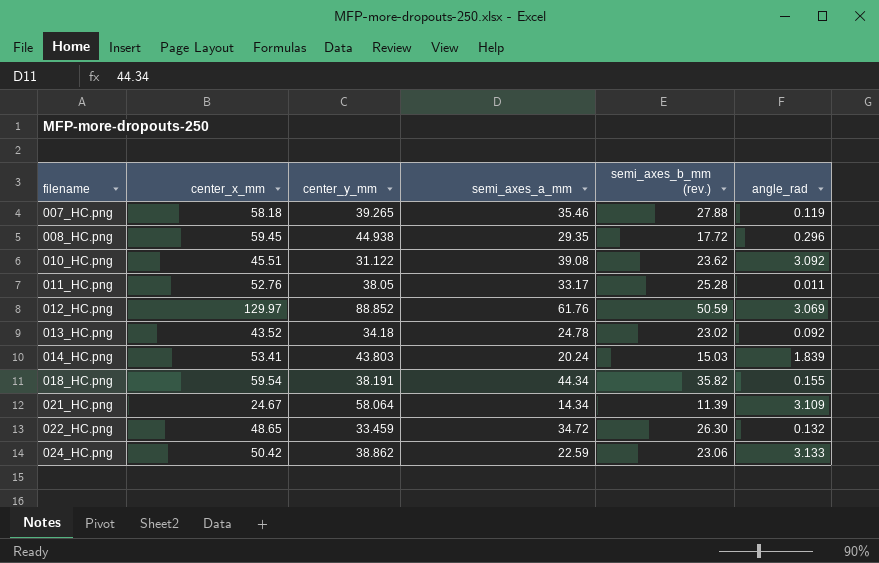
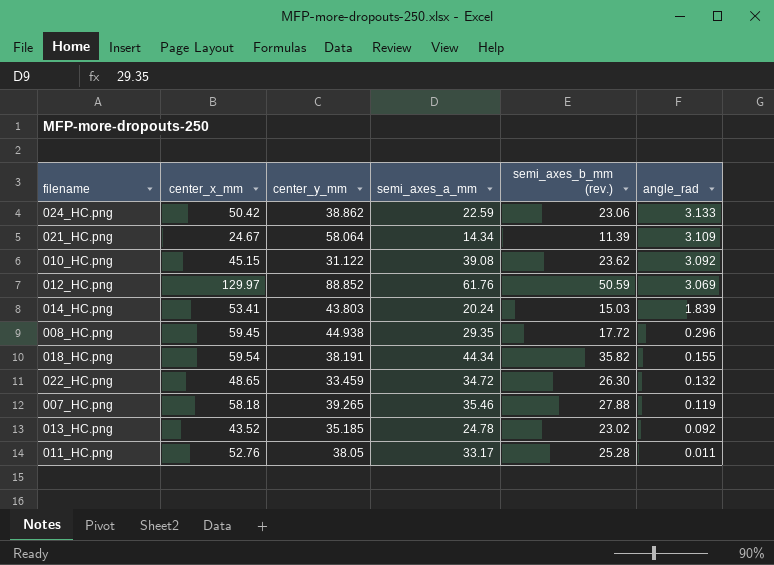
row order: filename ascending -> angle_rad descending
010_HC.png | center_x_mm: 45.51 -> 45.15
013_HC.png | center_y_mm: 34.18 -> 35.185

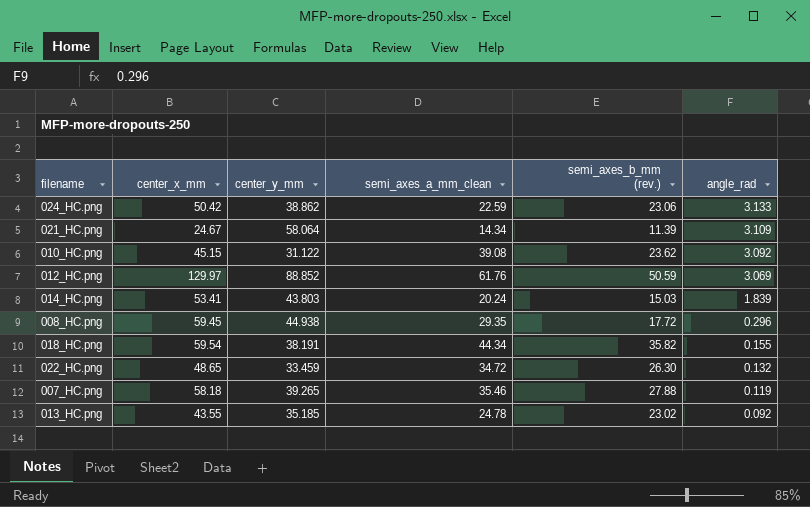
column name: semi_axes_a_mm -> semi_axes_a_mm_clean
row 011_HC.png: 52.76 | 38.05 | 33.17 | 25.28 | 0.011 -> none
013_HC.png | center_x_mm: 43.52 -> 43.55

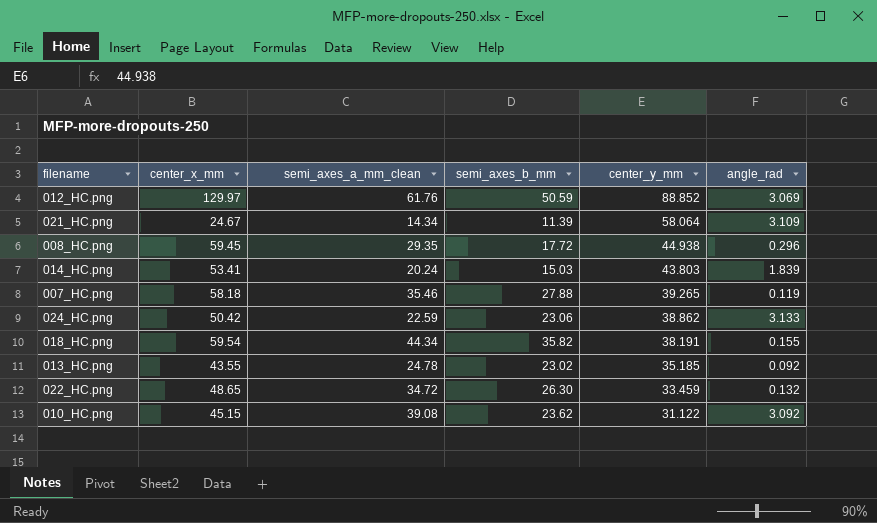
row order: angle_rad descending -> center_y_mm descending
column name: semi_axes_b_mm (rev.) -> semi_axes_b_mm
column center_y_mm | position: 3 -> 5

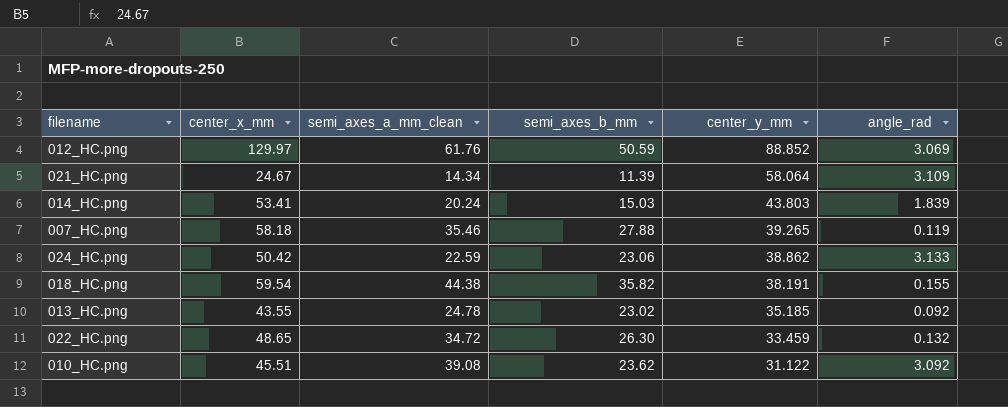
row 008_HC.png: 59.45 | 29.35 | 17.72 | 44.938 | 0.296 -> none
018_HC.png | semi_axes_a_mm_clean: 44.34 -> 44.38
010_HC.png | center_x_mm: 45.15 -> 45.51

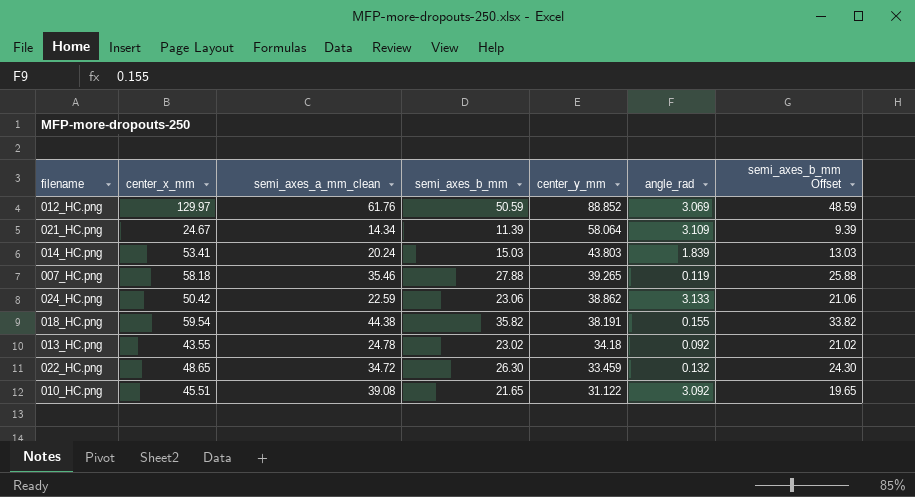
column semi_axes_b_mm Offset | formula: none -> [semi_axes_b_mm] - 2
013_HC.png | center_y_mm: 35.185 -> 34.18
010_HC.png | semi_axes_b_mm: 23.62 -> 21.65

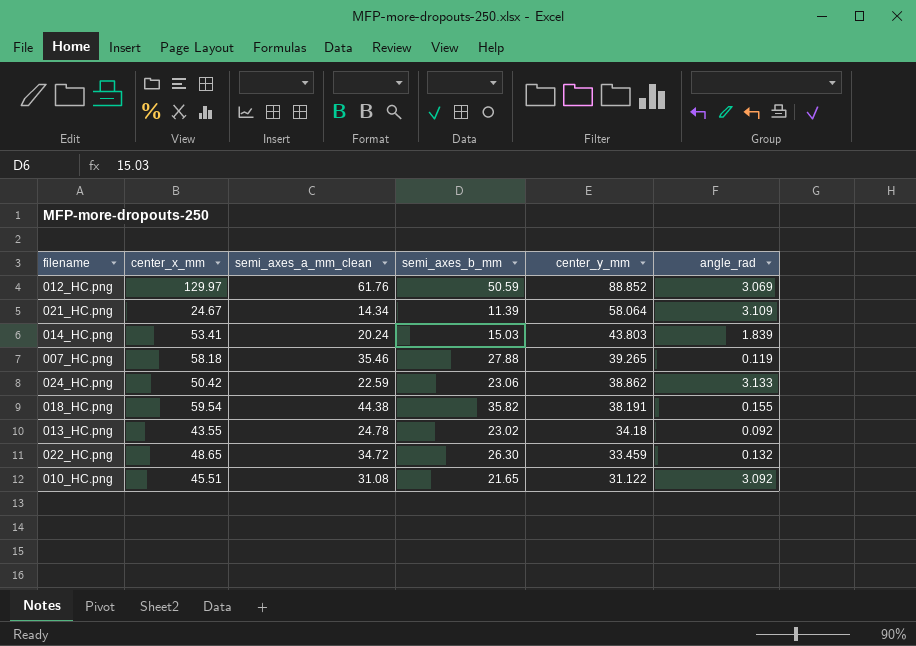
column semi_axes_b_mm Offset | formula: [semi_axes_b_mm] - 2 -> none
010_HC.png | semi_axes_a_mm_clean: 39.08 -> 31.08

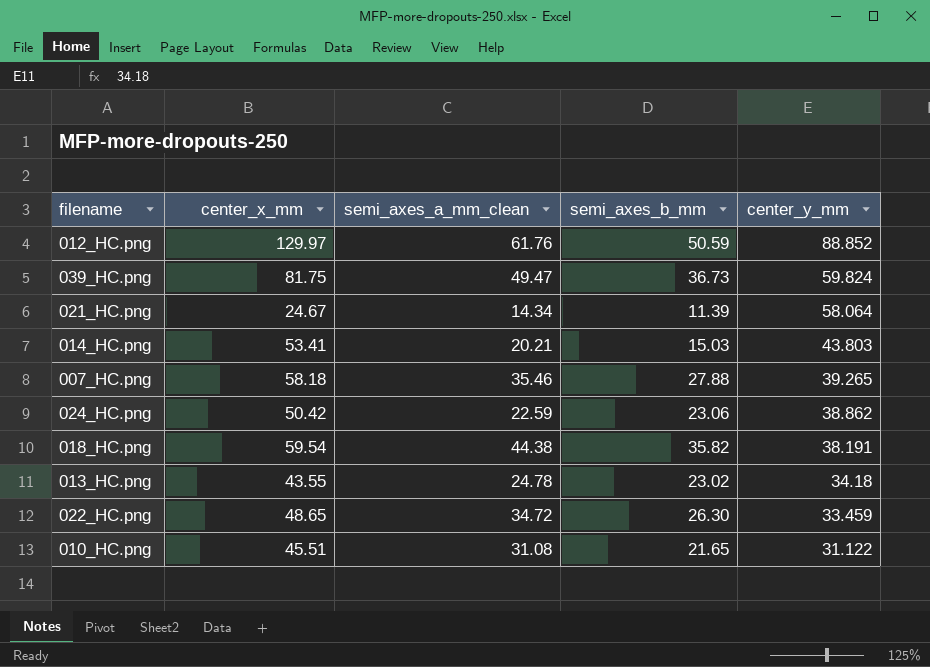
column angle_rad | position: 6 -> none
row 039_HC.png: none -> 81.75 | 49.47 | 36.73 | 59.824
014_HC.png | semi_axes_a_mm_clean: 20.24 -> 20.21

